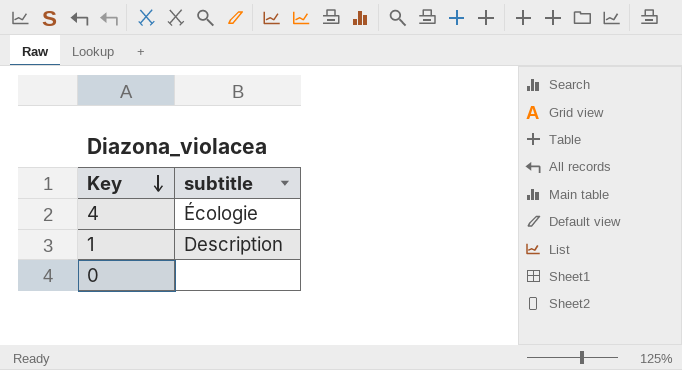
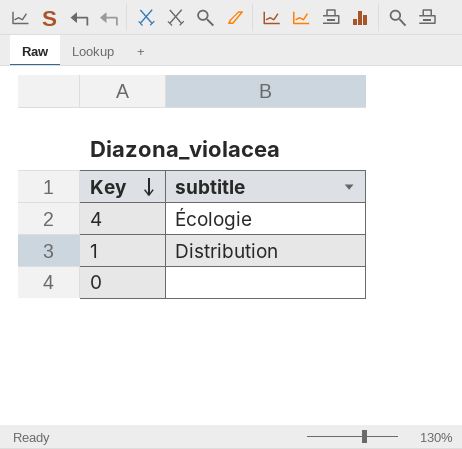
1 | subtitle: Description -> Distribution

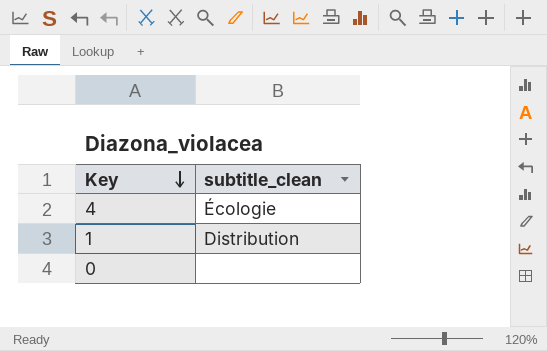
column name: subtitle -> subtitle_clean

